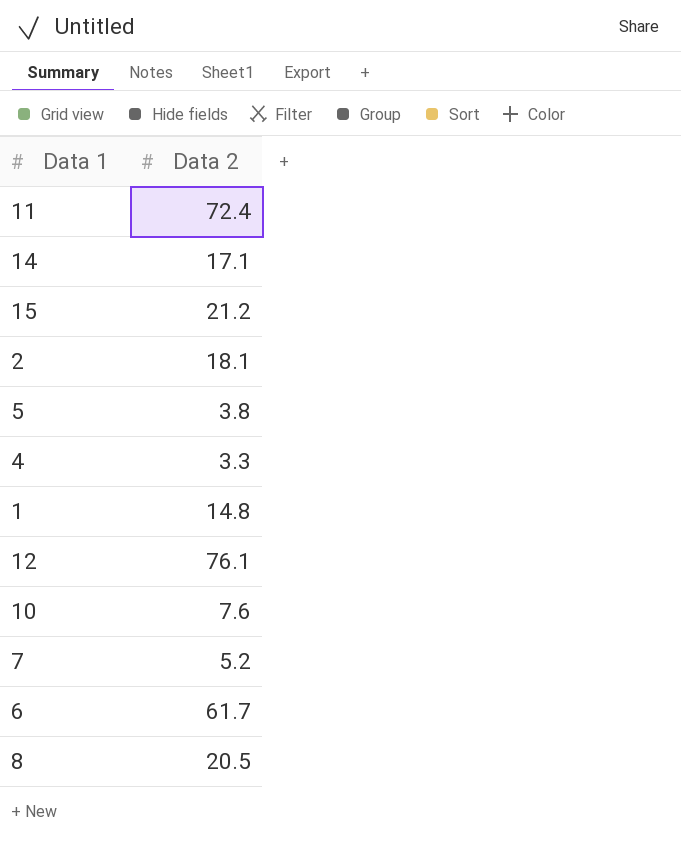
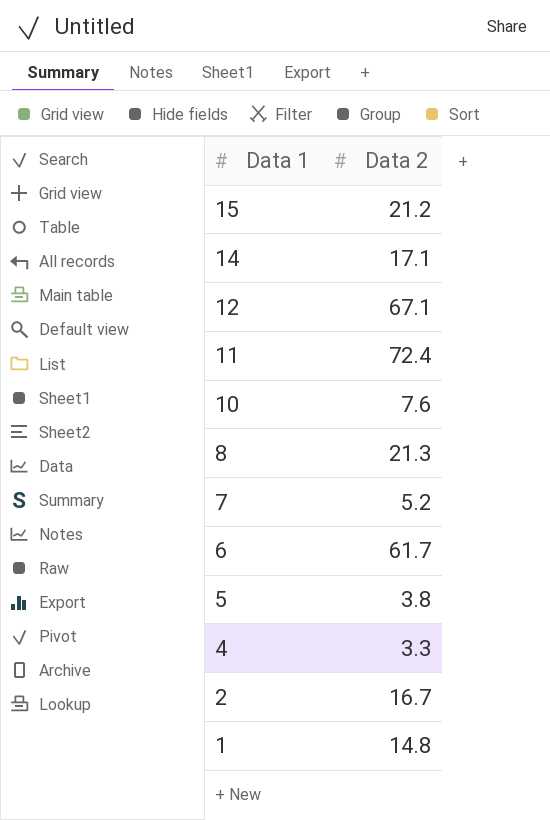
row order: none -> Data 1 descending
12 | Data 2: 76.1 -> 67.1
8 | Data 2: 20.5 -> 21.3
2 | Data 2: 18.1 -> 16.7

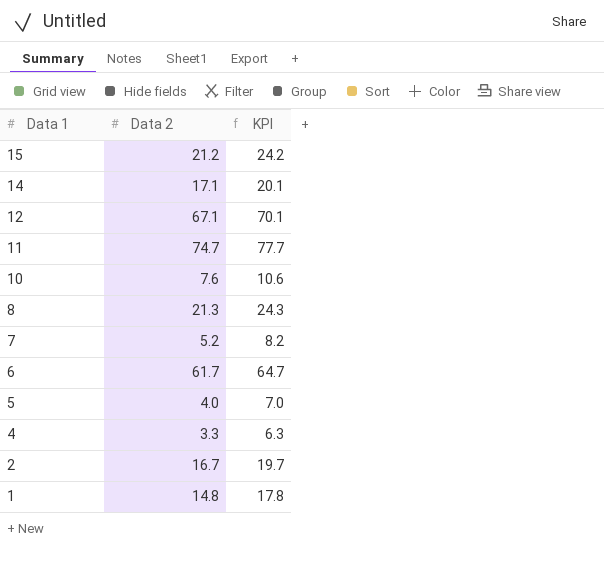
column KPI | formula: none -> [Data 2] + 3
11 | Data 2: 72.4 -> 74.7
5 | Data 2: 3.8 -> 4.0

